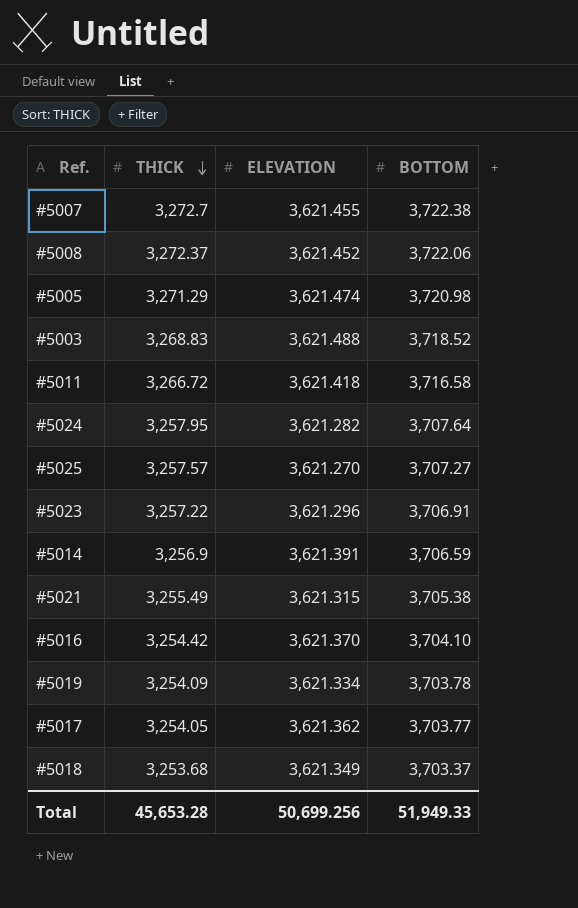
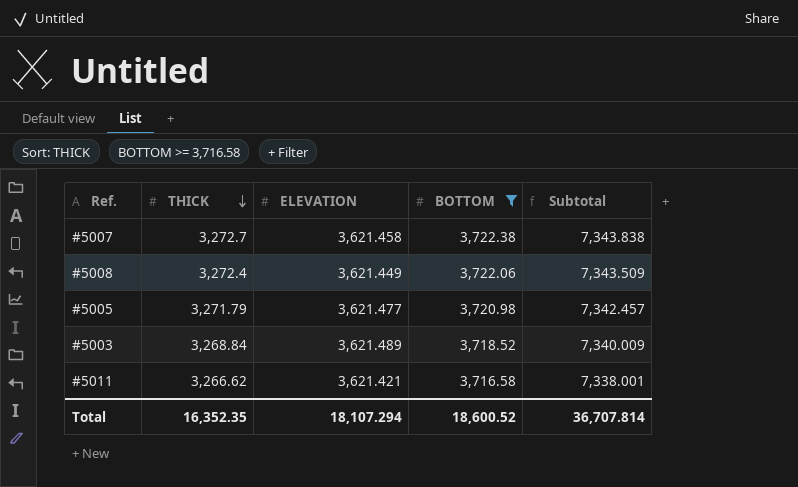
filter: none -> BOTTOM >= 3,716.58
column Subtotal | formula: none -> [ELEVATION] + [BOTTOM]
#5007 | ELEVATION: 3,621.455 -> 3,621.458
#5008 | THICK: 3,272.37 -> 3,272.4
#5008 | ELEVATION: 3,621.452 -> 3,621.449
#5005 | THICK: 3,271.29 -> 3,271.79
#5005 | ELEVATION: 3,621.474 -> 3,621.477
#5003 | THICK: 3,268.83 -> 3,268.84
#5003 | ELEVATION: 3,621.488 -> 3,621.489
#5011 | THICK: 3,266.72 -> 3,266.62
#5011 | ELEVATION: 3,621.418 -> 3,621.421
Total | THICK: 45,653.28 -> 16,352.35
Total | ELEVATION: 50,699.256 -> 18,107.294
Total | BOTTOM: 51,949.33 -> 18,600.52

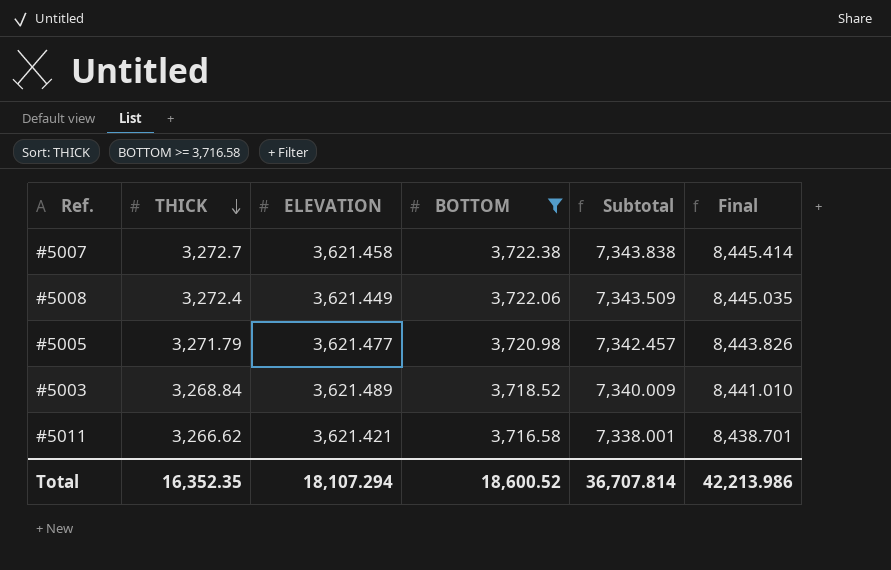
column Final | formula: none -> [Subtotal] * 1.15

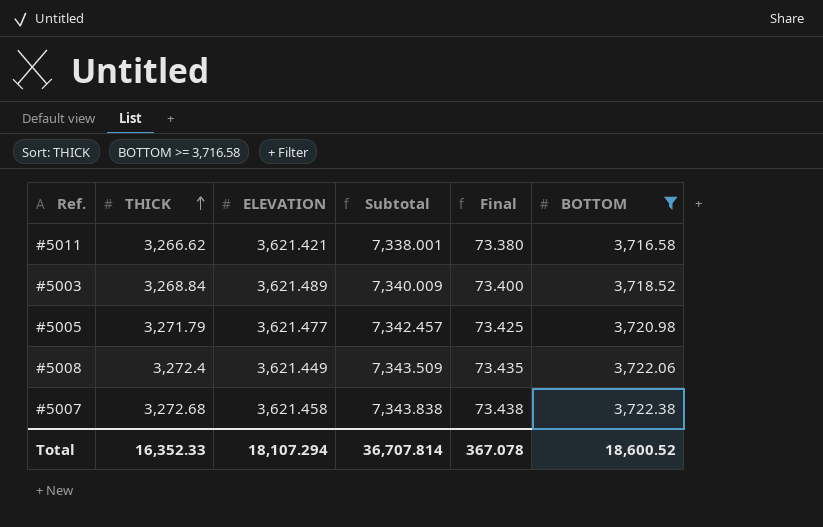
row order: THICK descending -> THICK ascending
column Final | formula: [Subtotal] * 1.15 -> [Subtotal] * 0.01
column BOTTOM | position: 4 -> 6
#5007 | THICK: 3,272.7 -> 3,272.68
Total | THICK: 16,352.35 -> 16,352.33
Total | Final: 42,213.986 -> 367.078

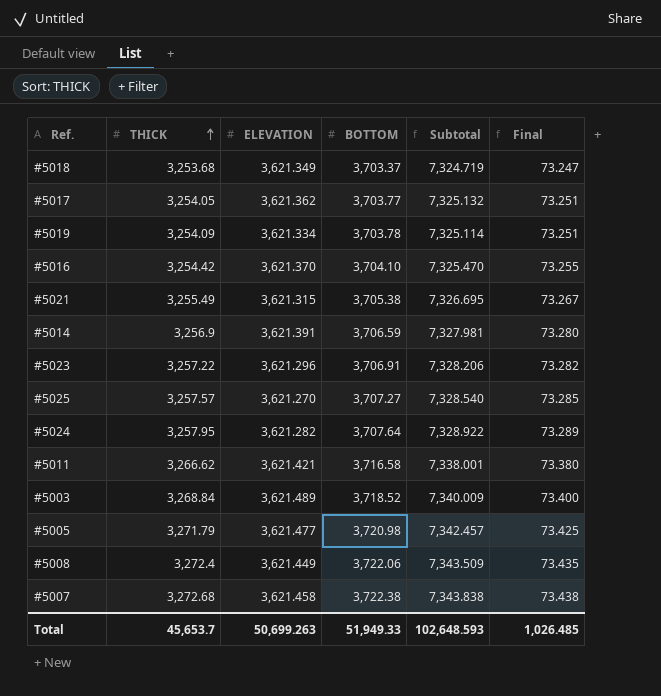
filter: BOTTOM >= 3,716.58 -> none
column BOTTOM | position: 6 -> 4
Total | THICK: 16,352.33 -> 45,653.7
Total | ELEVATION: 18,107.294 -> 50,699.263
Total | BOTTOM: 18,600.52 -> 51,949.33
Total | Subtotal: 36,707.814 -> 102,648.593
Total | Final: 367.078 -> 1,026.485

